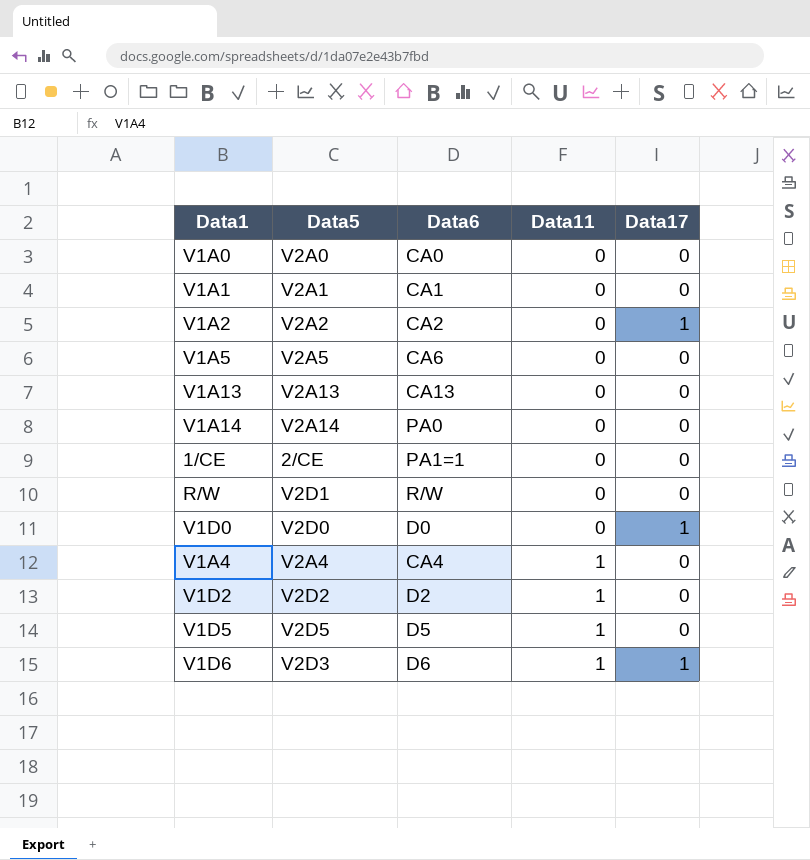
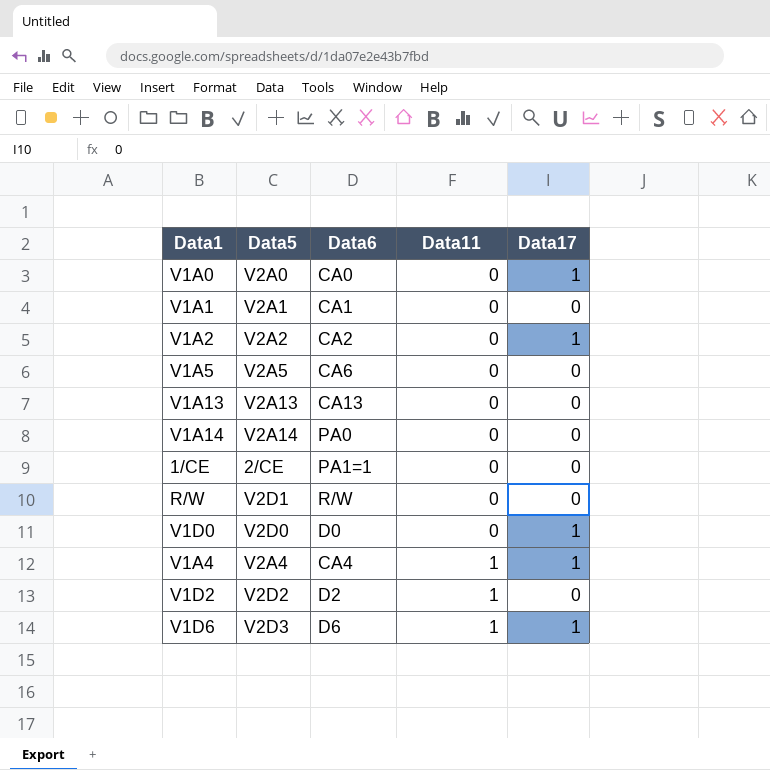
row V1D5: V2D5 | D5 | 1 | 0 -> none
V1A0 | Data17: 0 -> 1
V1A4 | Data17: 0 -> 1

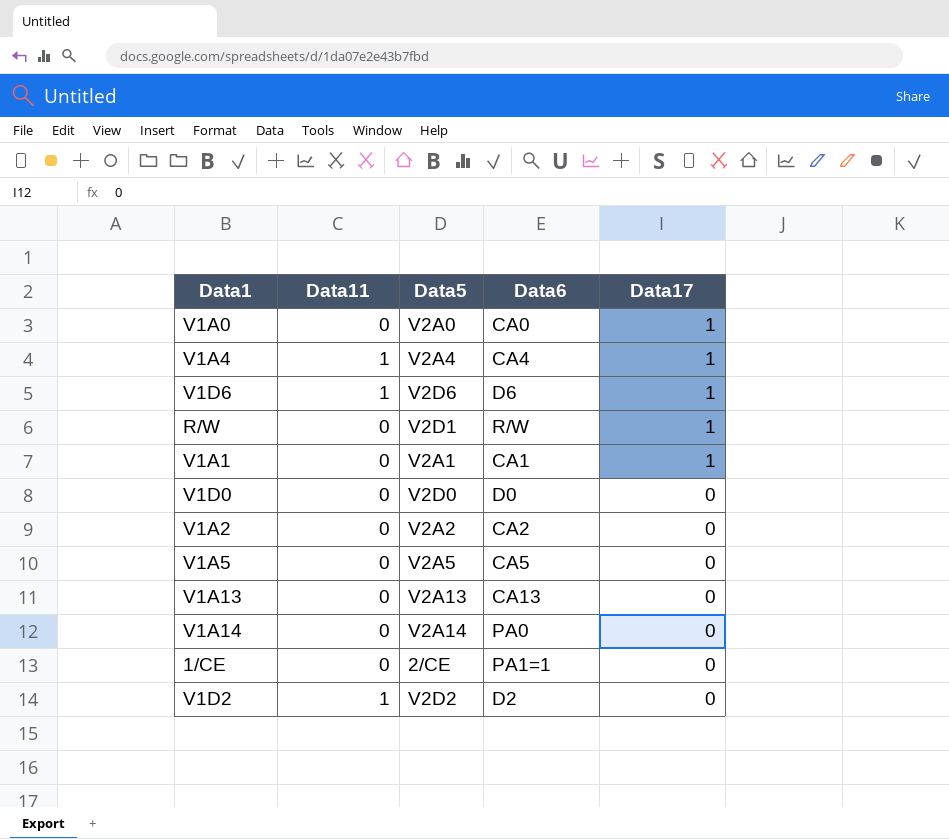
row order: Data11 ascending -> Data17 descending
column Data11 | position: 4 -> 2
V1D6 | Data5: V2D3 -> V2D6
R/W | Data17: 0 -> 1
V1A1 | Data17: 0 -> 1
V1D0 | Data17: 1 -> 0
V1A2 | Data17: 1 -> 0
V1A5 | Data6: CA6 -> CA5

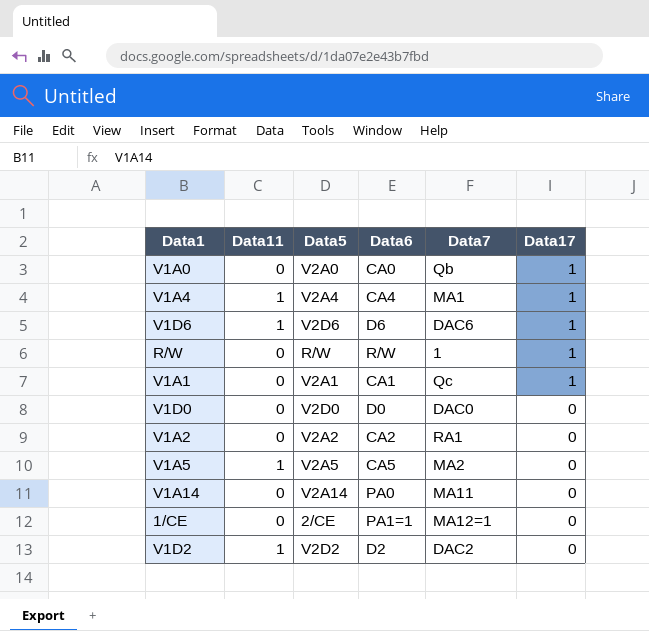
column Data7 | position: none -> 5
row V1A13: 0 | V2A13 | CA13 | 0 -> none
R/W | Data5: V2D1 -> R/W
V1A5 | Data11: 0 -> 1

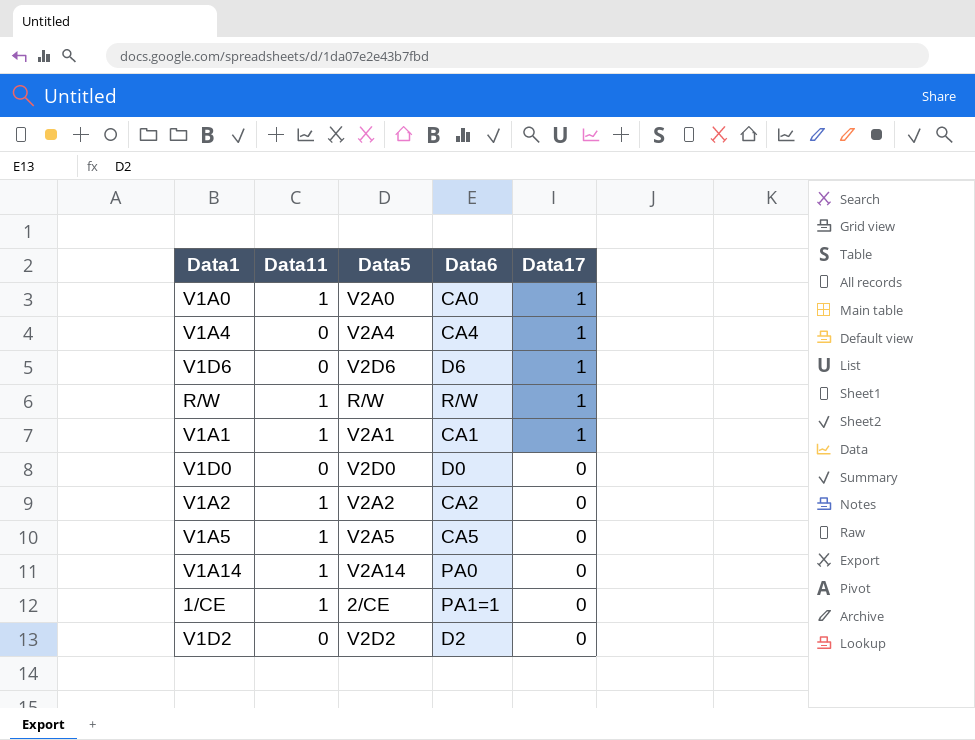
column Data7 | position: 5 -> none
V1A0 | Data11: 0 -> 1
V1A4 | Data11: 1 -> 0
V1D6 | Data11: 1 -> 0
R/W | Data11: 0 -> 1
V1A1 | Data11: 0 -> 1
V1A2 | Data11: 0 -> 1
V1A14 | Data11: 0 -> 1
1/CE | Data11: 0 -> 1
V1D2 | Data11: 1 -> 0

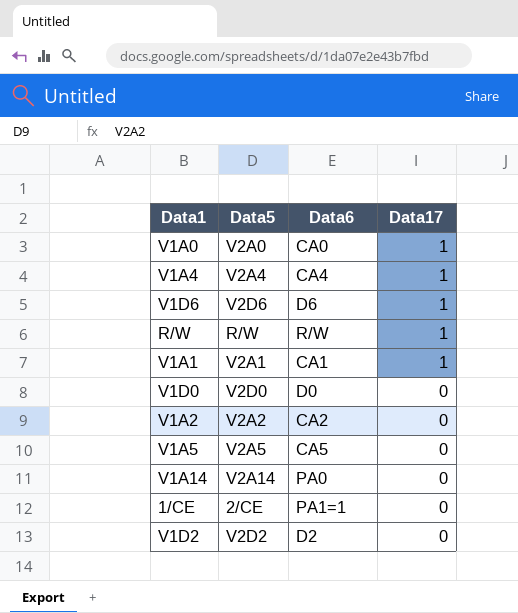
column Data11 | position: 2 -> none

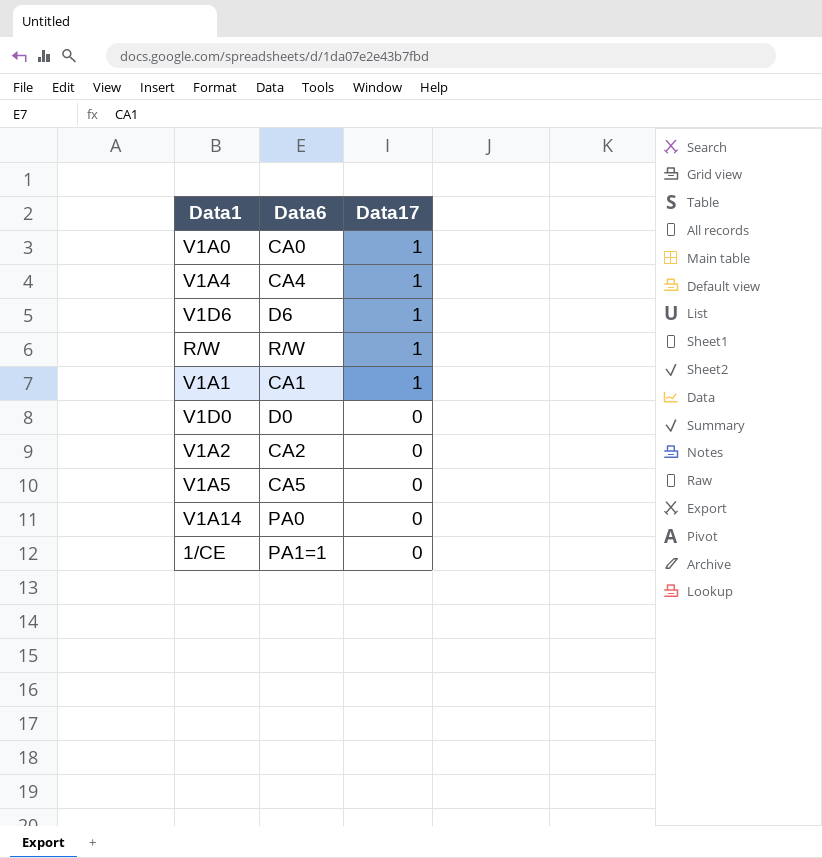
column Data5 | position: 2 -> none
row V1D2: V2D2 | D2 | 0 -> none

